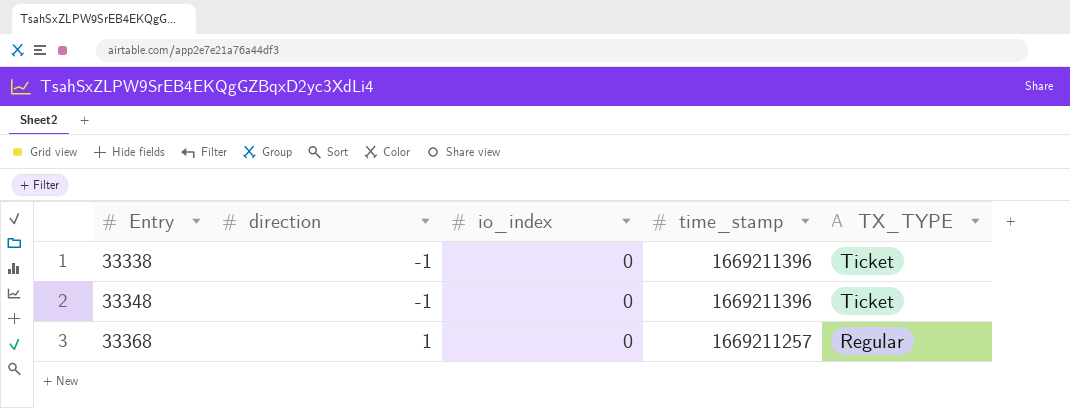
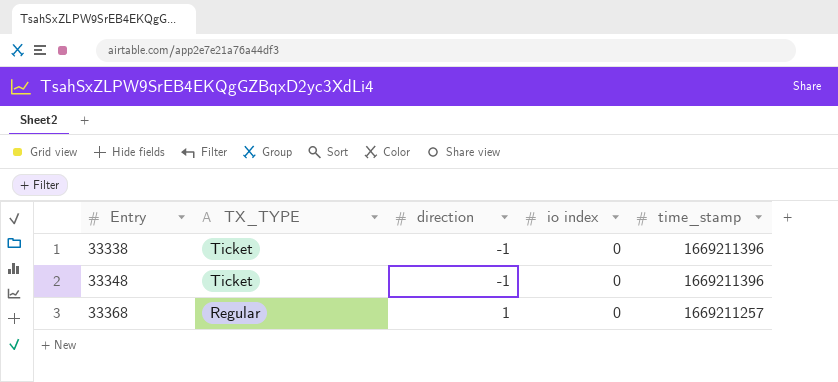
column TX_TYPE | position: 5 -> 2
column name: io_index -> io index

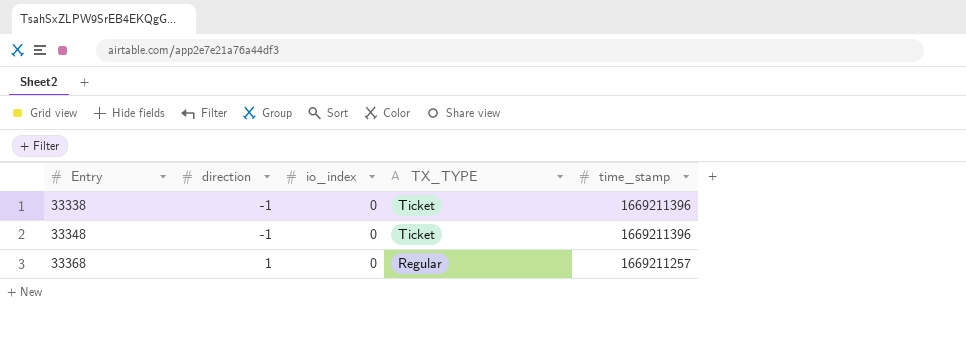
column name: io index -> io_index
column TX_TYPE | position: 2 -> 4

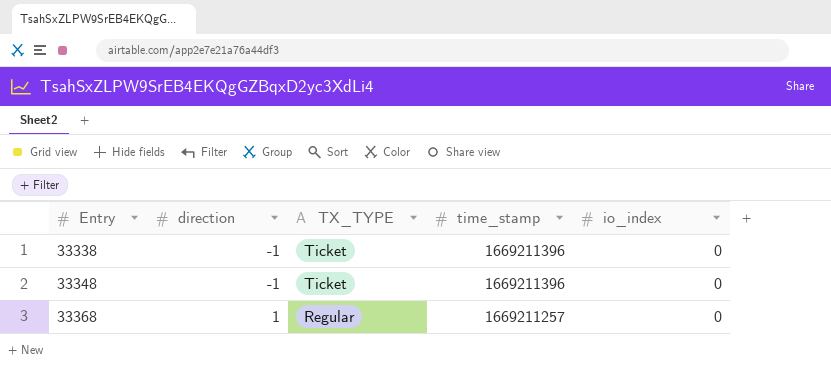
column io_index | position: 3 -> 5

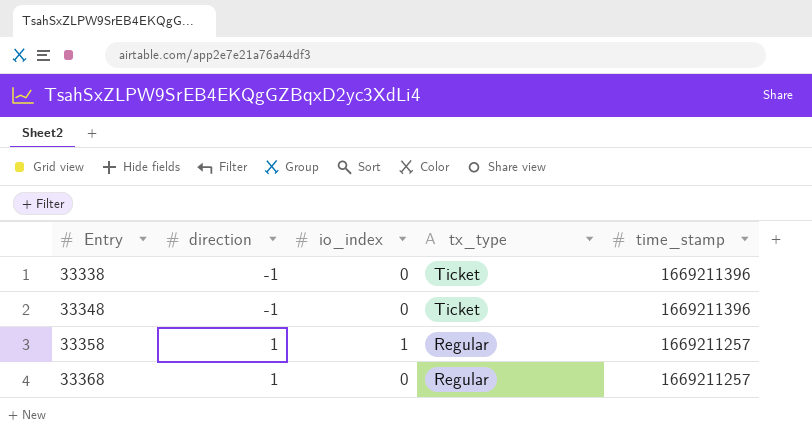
column io_index | position: 5 -> 3
column name: TX_TYPE -> tx_type
row 33358: none -> 1 | 1 | Regular | 1669211257

